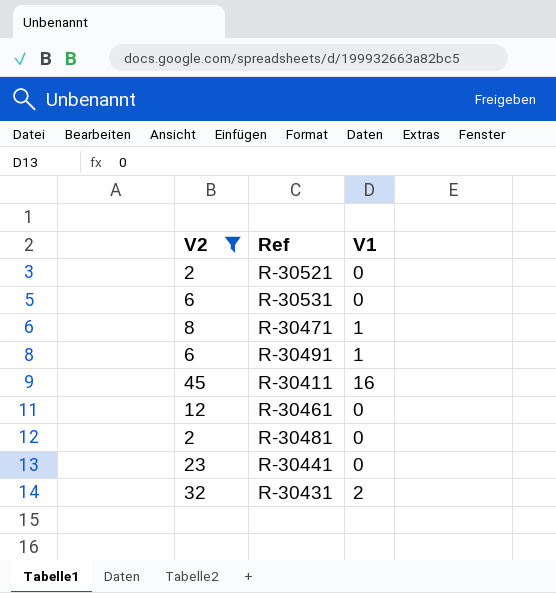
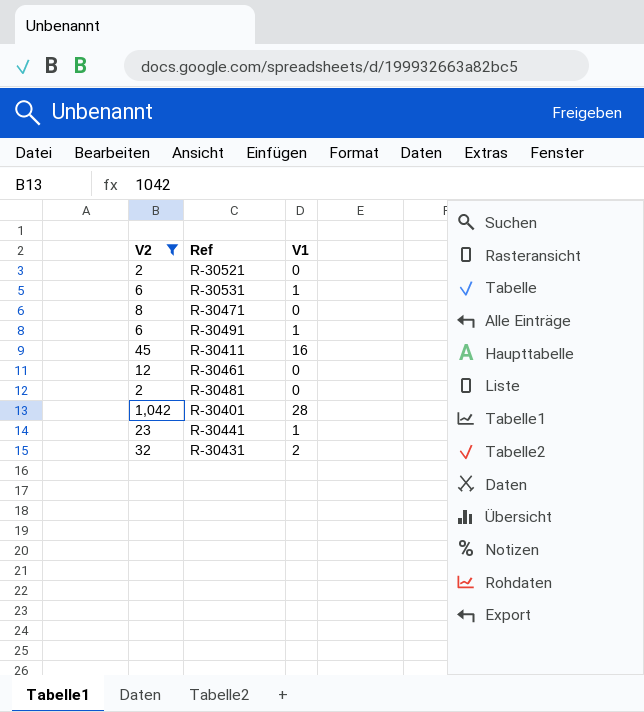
R-30531 | V1: 0 -> 1
R-30471 | V1: 1 -> 0
row R-30401: none -> 1,042 | 28
R-30441 | V1: 0 -> 1

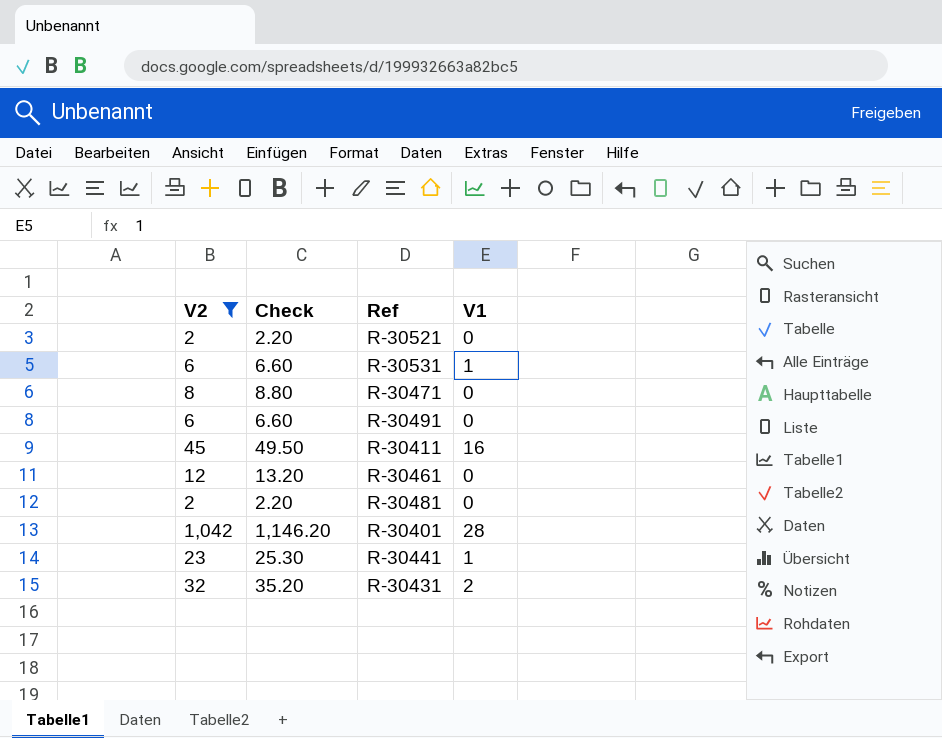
column Check | formula: none -> [V2] * 1.1
R-30491 | V1: 1 -> 0

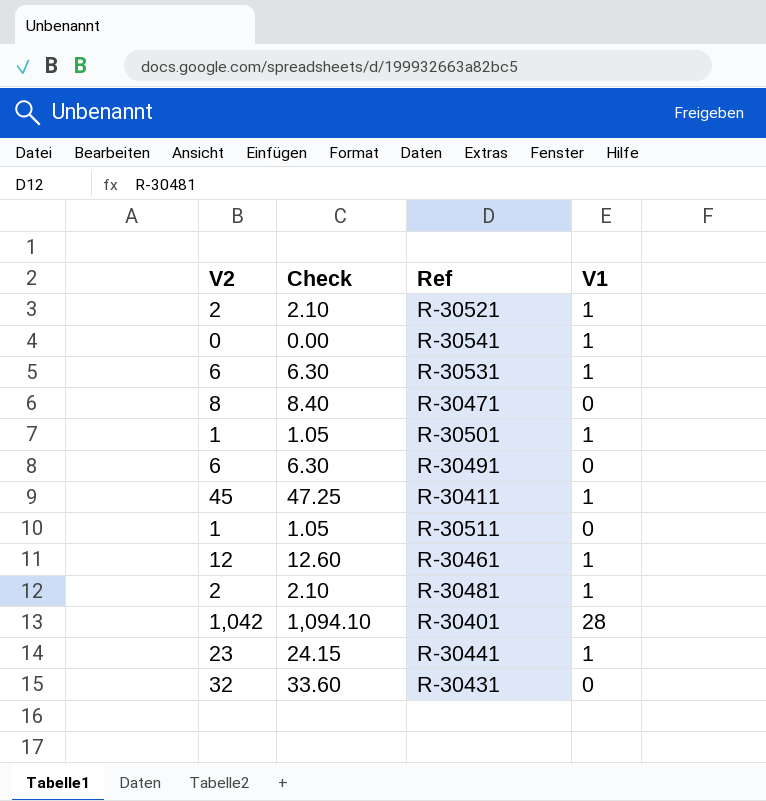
filter: V2 >= 2 -> none
column Check | formula: [V2] * 1.1 -> [V2] * 1.05
R-30521 | V1: 0 -> 1
R-30411 | V1: 16 -> 1
R-30461 | V1: 0 -> 1
R-30481 | V1: 0 -> 1
R-30431 | V1: 2 -> 0

